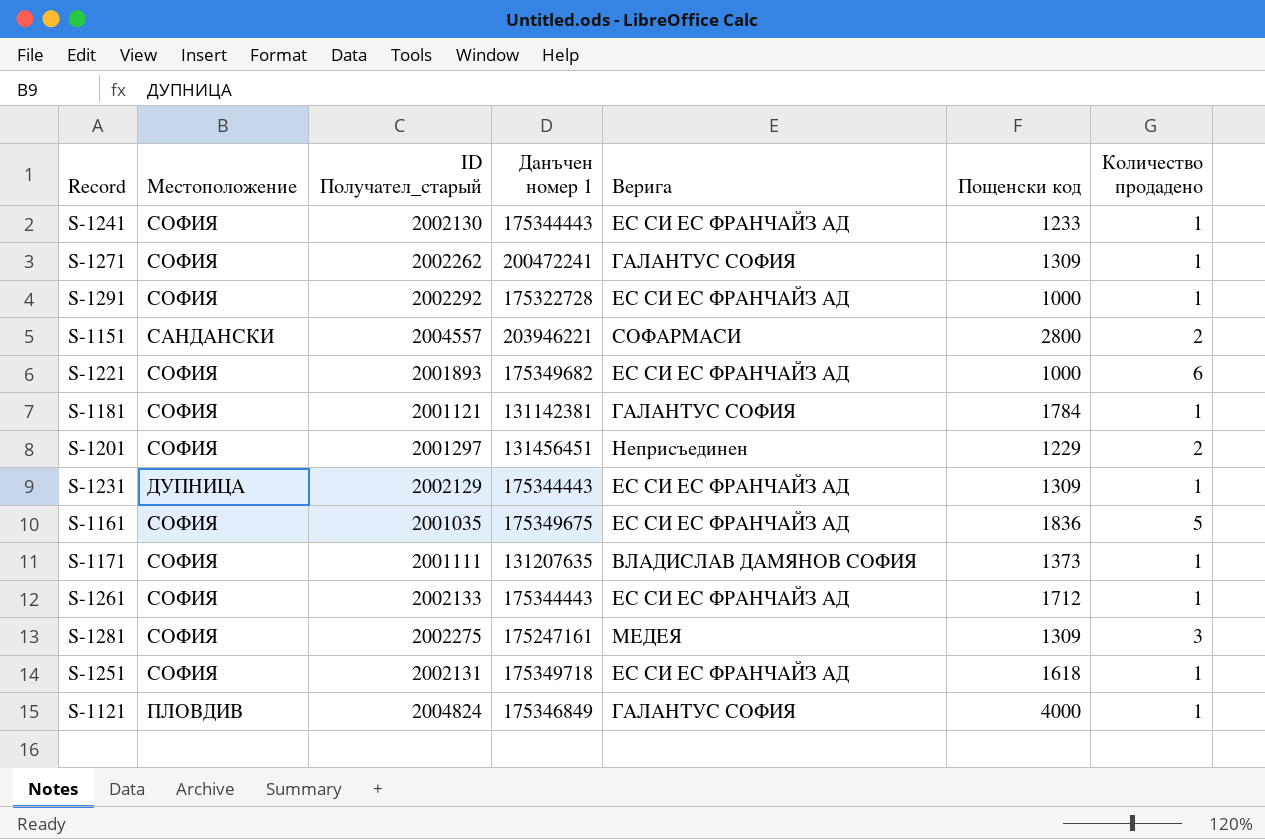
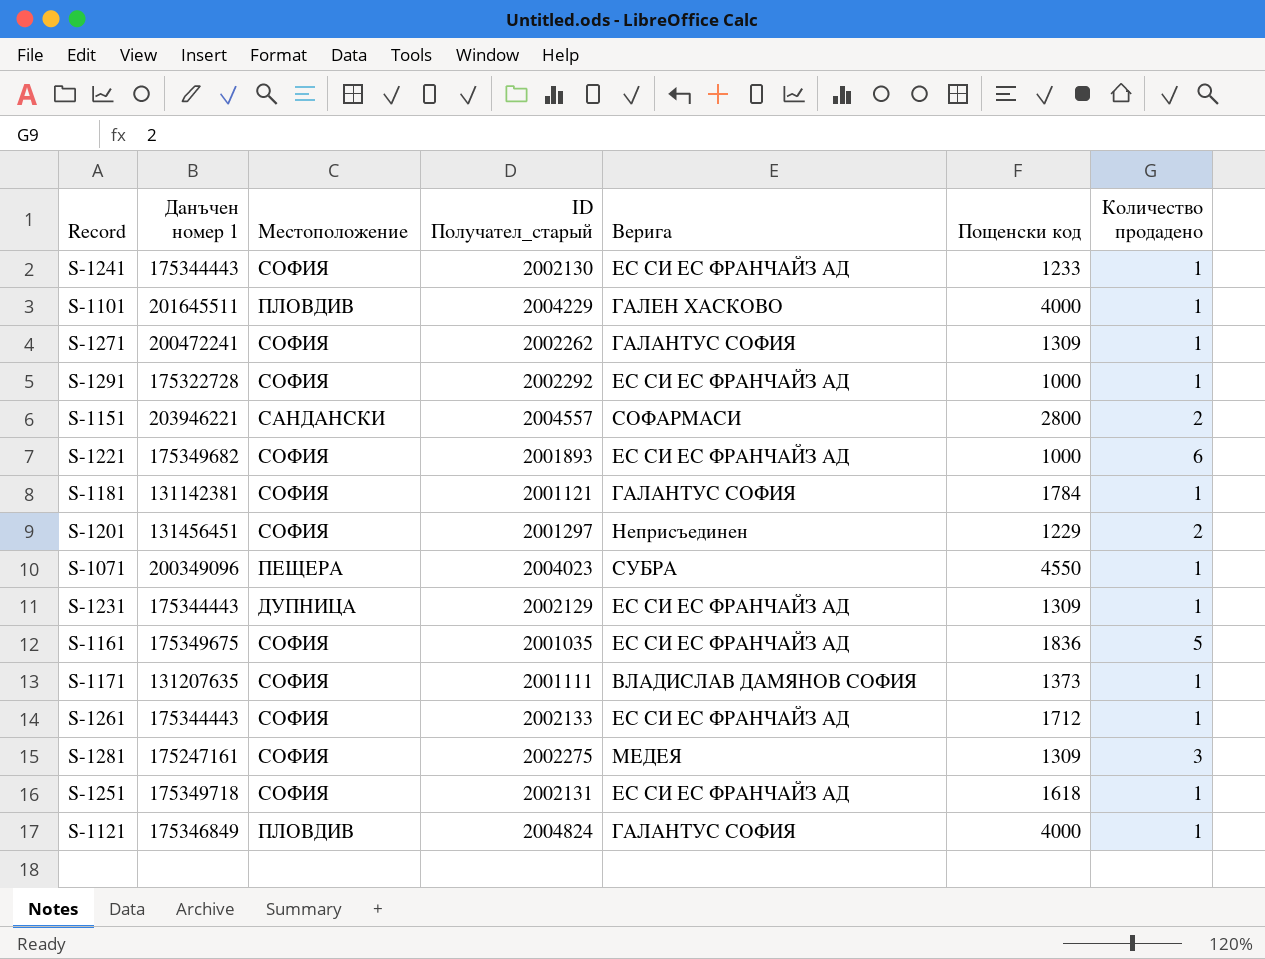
column Данъчен номер 1 | position: 4 -> 2
row S-1101: none -> 201645511 | ПЛОВДИВ | 2004229 | ГАЛЕН ХАСКОВО | 4000 | 1
row S-1071: none -> 200349096 | ПЕЩЕРА | 2004023 | СУБРА | 4550 | 1

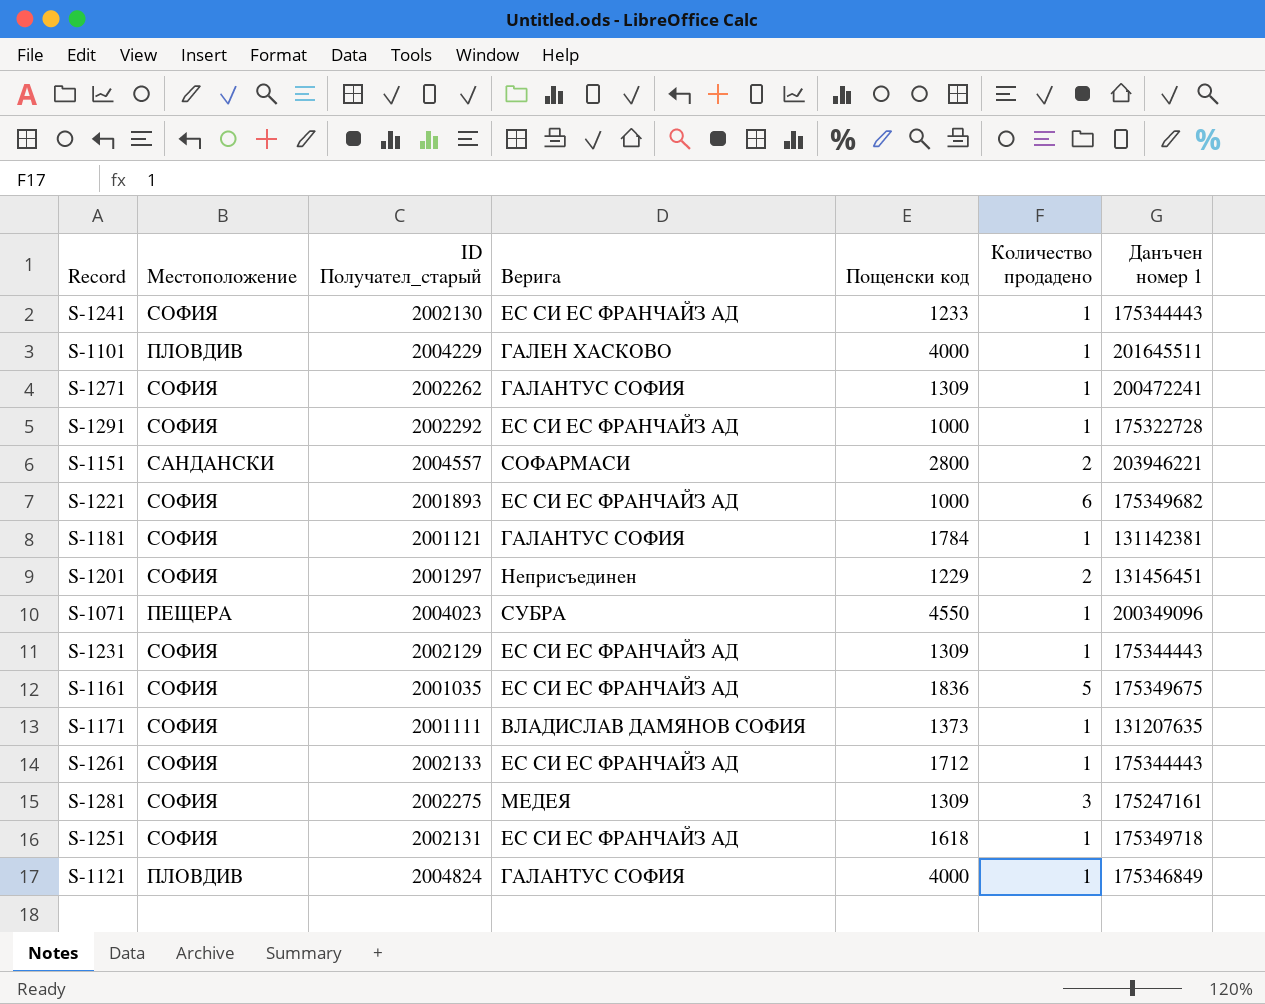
column Данъчен номер 1 | position: 2 -> 7
S-1231 | Местоположение: ДУПНИЦА -> СОФИЯ

